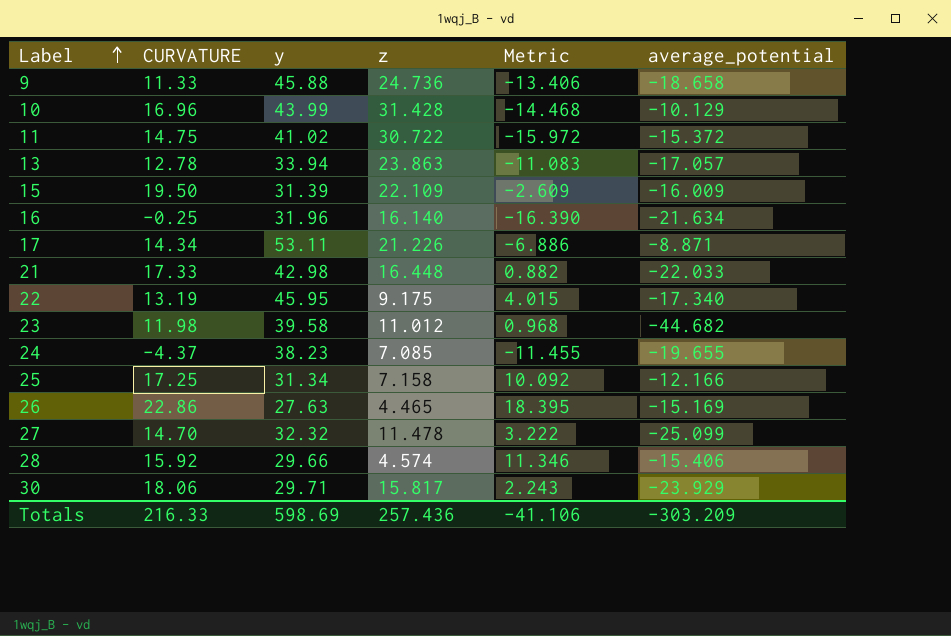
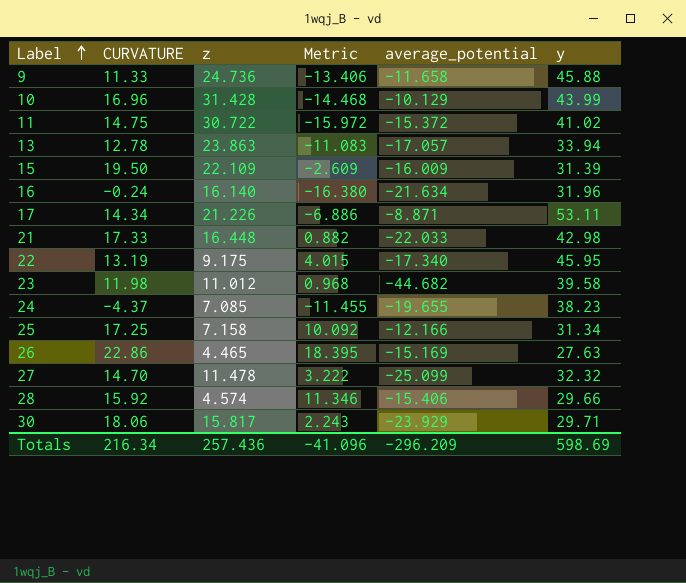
column y | position: 3 -> 6
9 | average_potential: -18.658 -> -11.658
16 | CURVATURE: -0.25 -> -0.24
16 | Metric: -16.390 -> -16.380
Totals | CURVATURE: 216.33 -> 216.34
Totals | Metric: -41.106 -> -41.096
Totals | average_potential: -303.209 -> -296.209

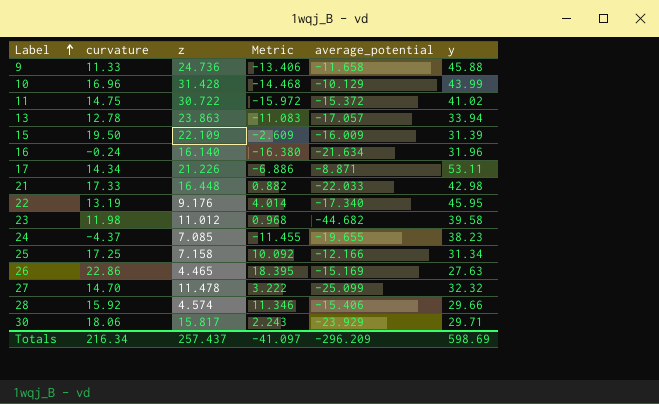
column name: CURVATURE -> curvature
22 | z: 9.175 -> 9.176
22 | Metric: 4.015 -> 4.014
Totals | z: 257.436 -> 257.437
Totals | Metric: -41.096 -> -41.097

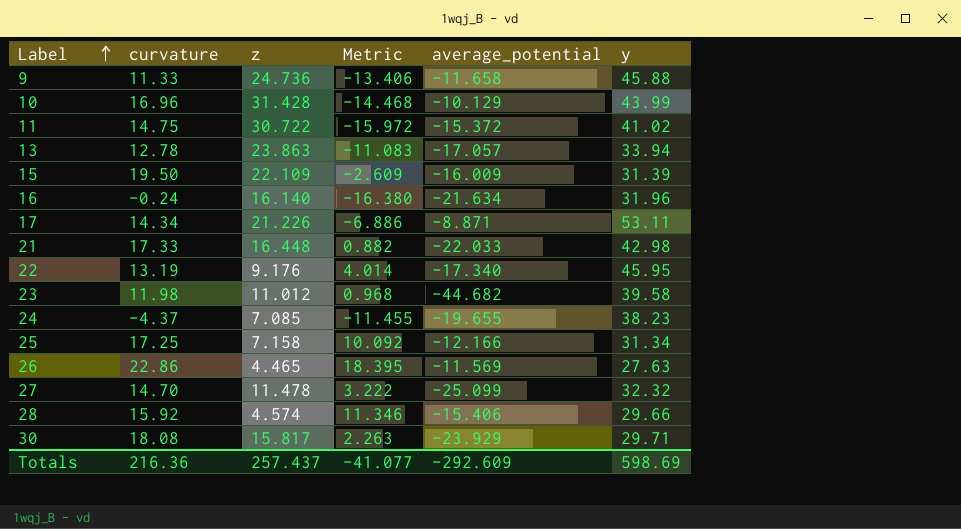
26 | average_potential: -15.169 -> -11.569
30 | curvature: 18.06 -> 18.08
30 | Metric: 2.243 -> 2.263
Totals | curvature: 216.34 -> 216.36
Totals | Metric: -41.097 -> -41.077
Totals | average_potential: -296.209 -> -292.609

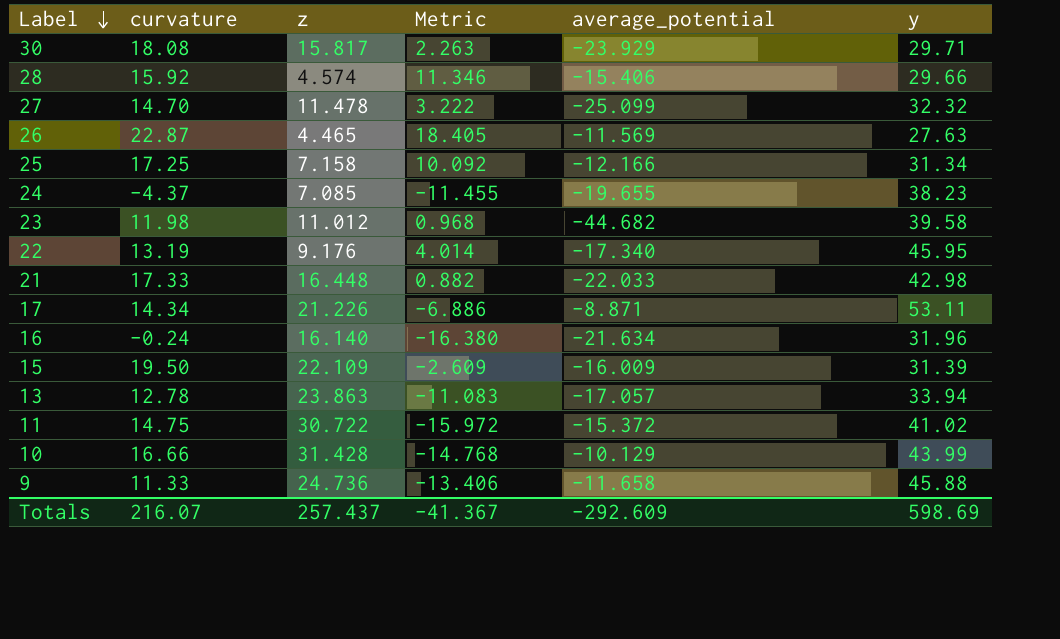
row order: Label ascending -> Label descending
26 | curvature: 22.86 -> 22.87
26 | Metric: 18.395 -> 18.405
10 | curvature: 16.96 -> 16.66
10 | Metric: -14.468 -> -14.768
Totals | curvature: 216.36 -> 216.07
Totals | Metric: -41.077 -> -41.367

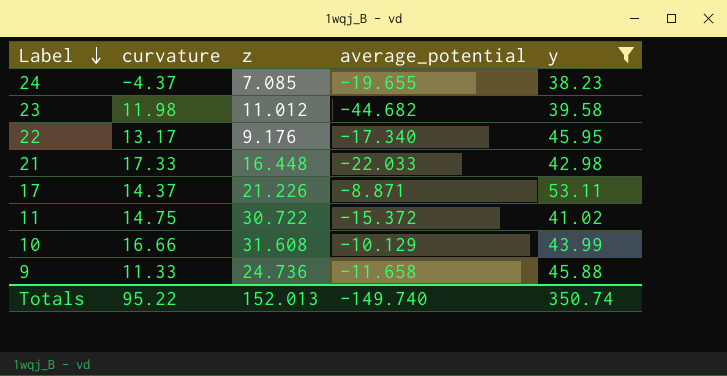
filter: none -> y >= 38.23
column Metric | formula: [curvature] - [z] -> none
22 | curvature: 13.19 -> 13.17
17 | curvature: 14.34 -> 14.37
10 | z: 31.428 -> 31.608
Totals | curvature: 216.07 -> 95.22
Totals | z: 257.437 -> 152.013
Totals | average_potential: -292.609 -> -149.740
Totals | y: 598.69 -> 350.74

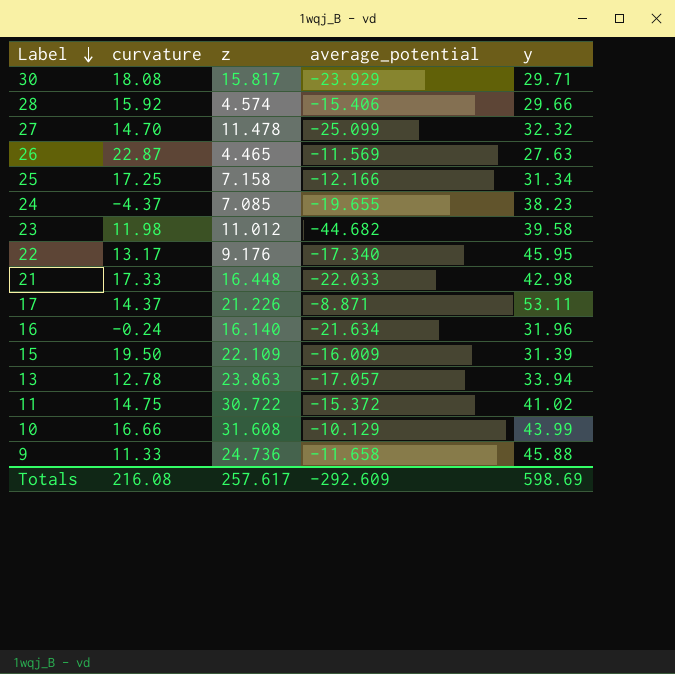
filter: y >= 38.23 -> none
Totals | curvature: 95.22 -> 216.08
Totals | z: 152.013 -> 257.617
Totals | average_potential: -149.740 -> -292.609
Totals | y: 350.74 -> 598.69

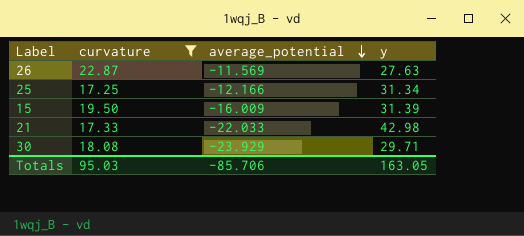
filter: none -> curvature >= 17.25
row order: Label descending -> average_potential descending
column z | position: 3 -> none
Totals | curvature: 216.08 -> 95.03
Totals | average_potential: -292.609 -> -85.706
Totals | y: 598.69 -> 163.05

